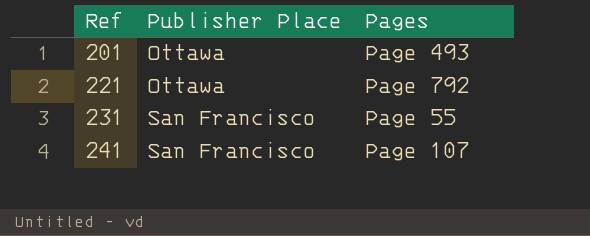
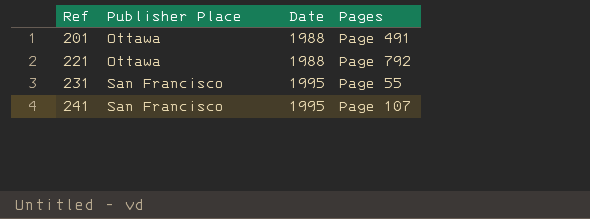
column Date | position: none -> 3
201 | Pages: Page 493 -> Page 491

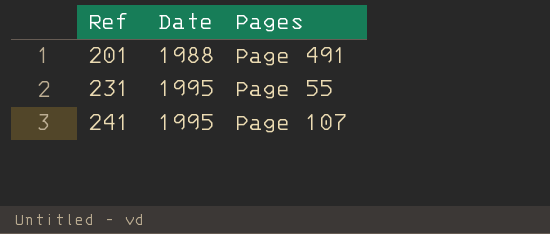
column Publisher Place | position: 2 -> none
row 221: Ottawa | 1988 | Page 792 -> none

